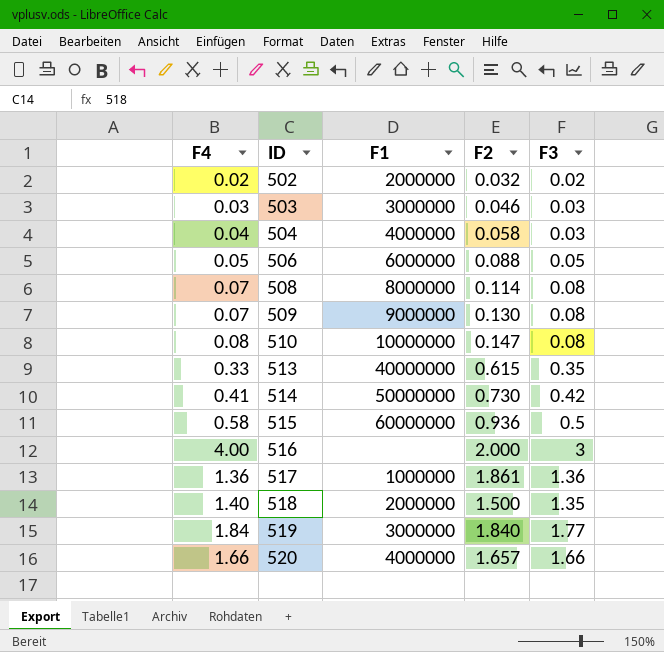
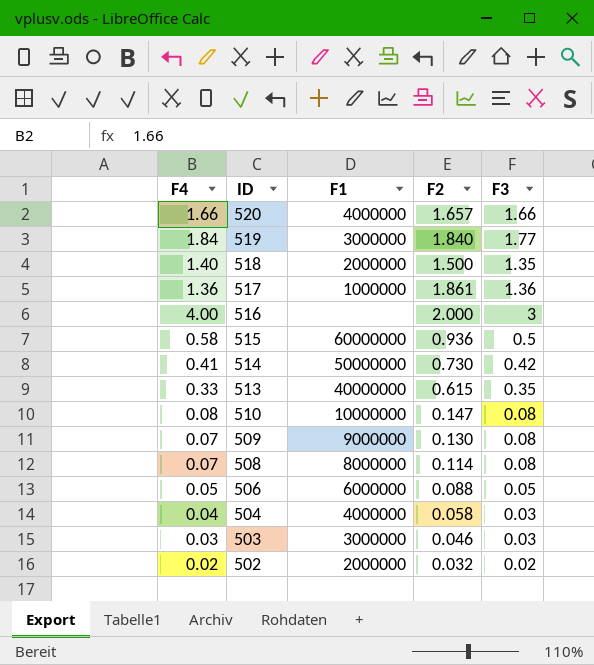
row order: ID ascending -> ID descending

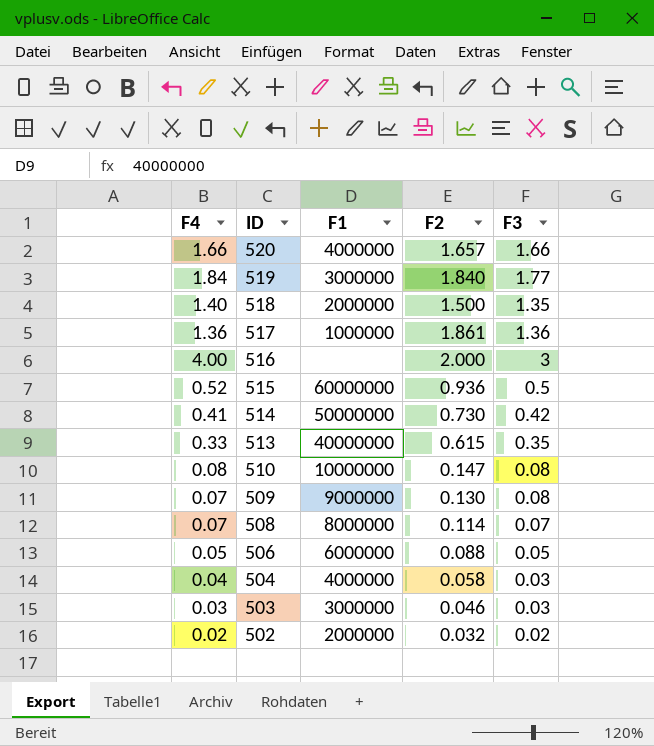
515 | F4: 0.58 -> 0.52
508 | F3: 0.08 -> 0.07

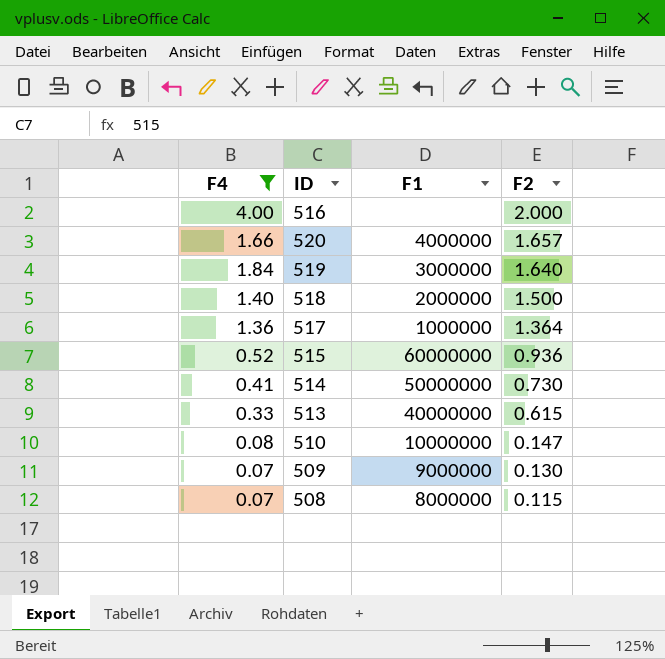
filter: none -> F4 >= 0.07
row order: ID descending -> F2 descending
column F3 | position: 5 -> none
519 | F2: 1.840 -> 1.640
517 | F2: 1.861 -> 1.364
508 | F2: 0.114 -> 0.115

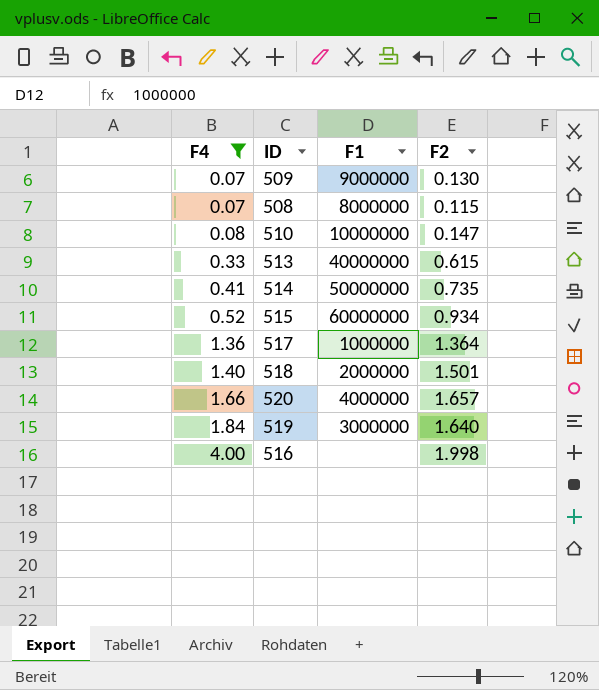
row order: F2 descending -> F4 ascending
514 | F2: 0.730 -> 0.735
515 | F2: 0.936 -> 0.934
518 | F2: 1.500 -> 1.501
516 | F2: 2.000 -> 1.998

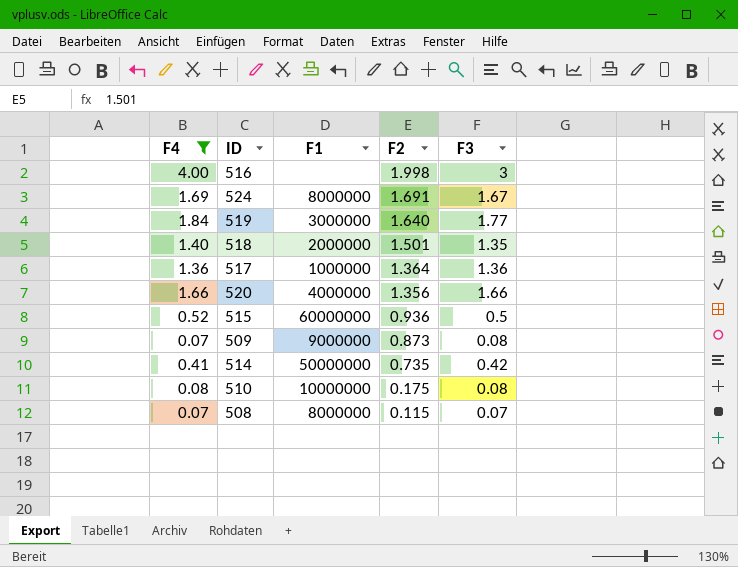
row order: F4 ascending -> F2 descending
column F3 | position: none -> 5
row 513: 0.33 | 40000000 | 0.615 -> none
row 524: none -> 1.69 | 8000000 | 1.691 | 1.67
520 | F2: 1.657 -> 1.356
515 | F2: 0.934 -> 0.936
509 | F2: 0.130 -> 0.873
510 | F2: 0.147 -> 0.175

